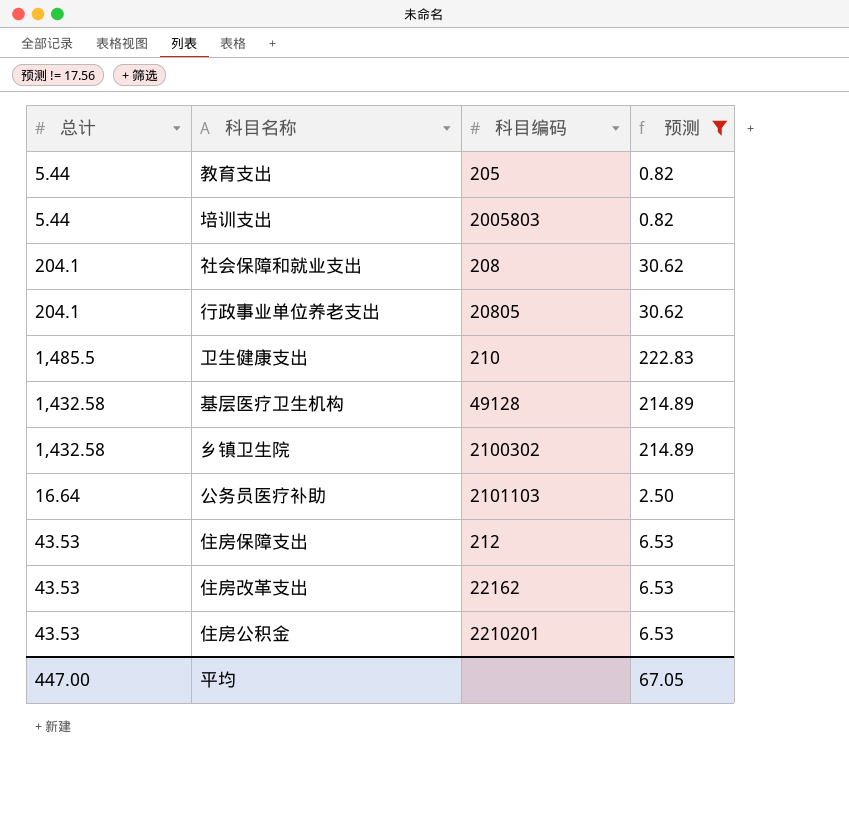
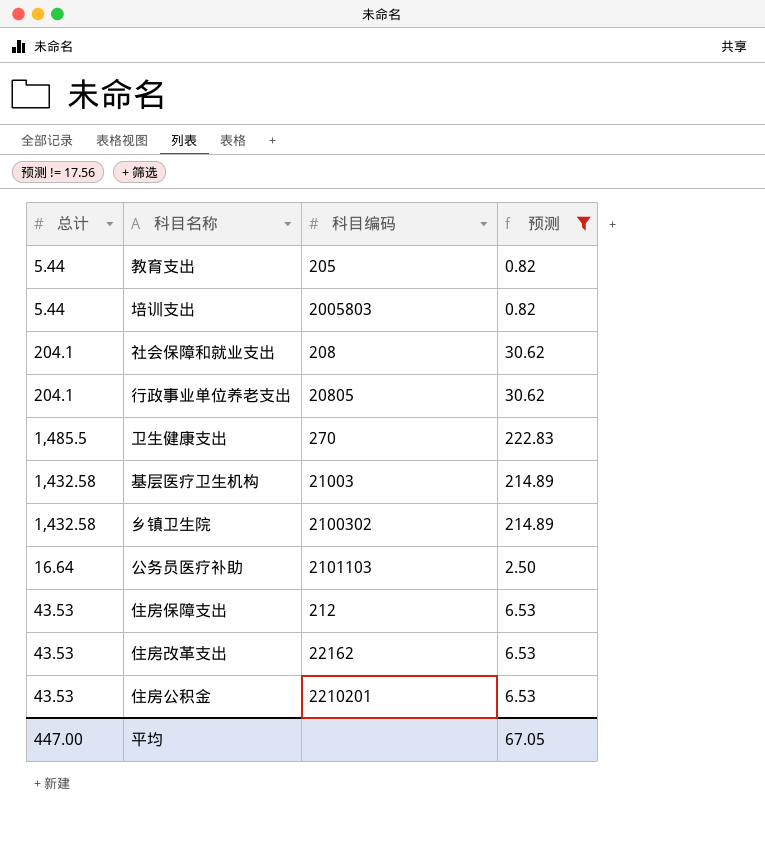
卫生健康支出 | 科目编码: 210 -> 270
基层医疗卫生机构 | 科目编码: 49128 -> 21003

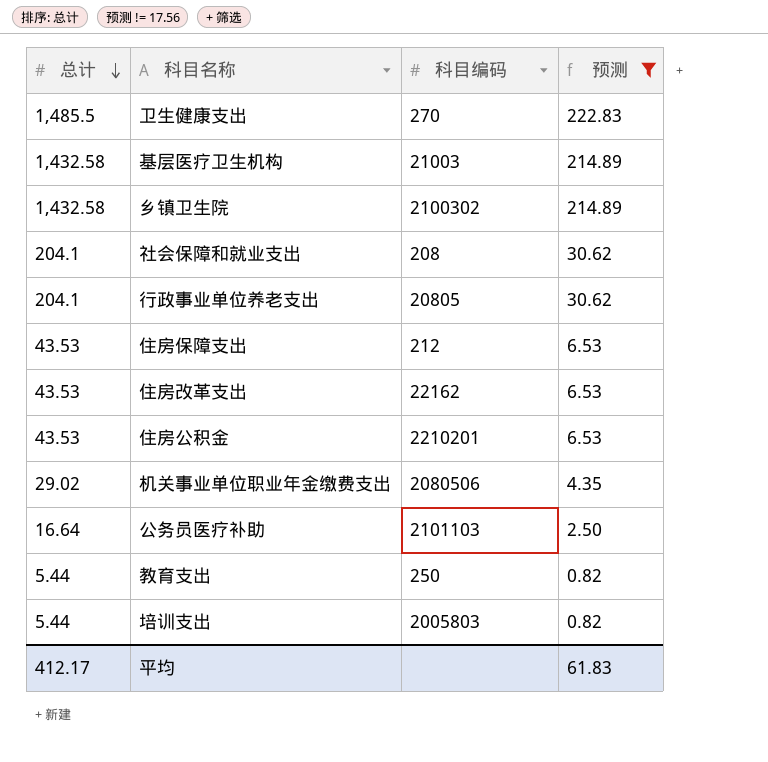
row order: none -> 总计 descending
row 机关事业单位职业年金缴费支出: none -> 29.02 | 2080506 | 4.35
教育支出 | 科目编码: 205 -> 250
平均 | 总计: 447.00 -> 412.17
平均 | 预测: 67.05 -> 61.83

